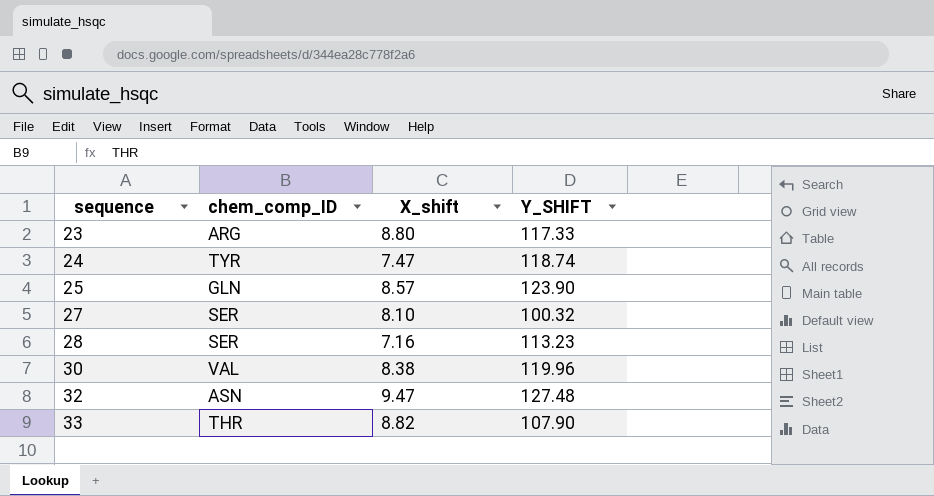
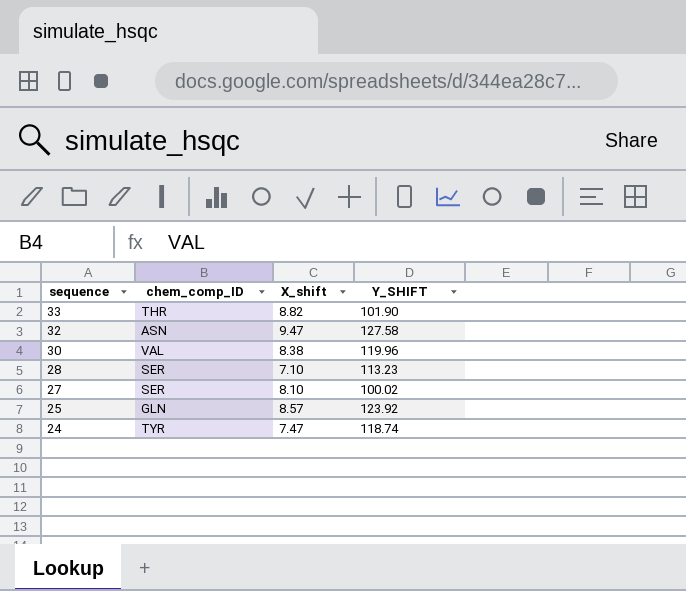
row order: sequence ascending -> sequence descending
row 23: ARG | 8.80 | 117.33 -> none
33 | Y_SHIFT: 107.90 -> 101.90
32 | Y_SHIFT: 127.48 -> 127.58
28 | X_shift: 7.16 -> 7.10
27 | Y_SHIFT: 100.32 -> 100.02
25 | Y_SHIFT: 123.90 -> 123.92

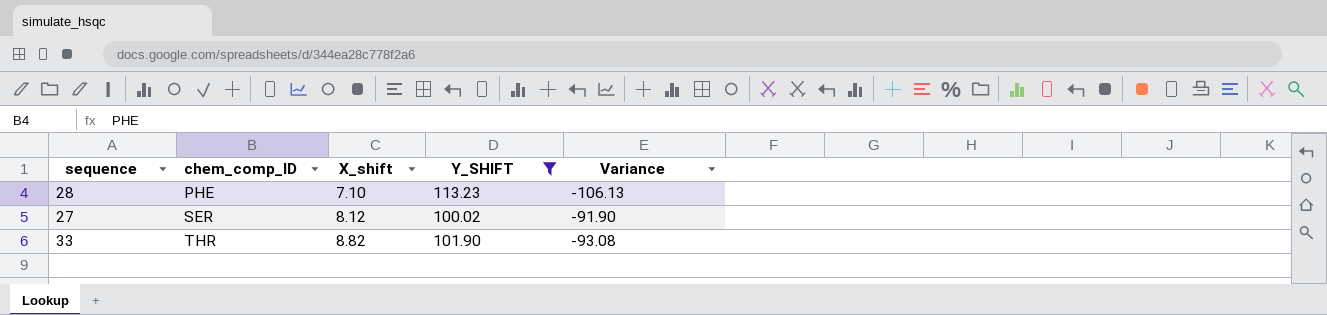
filter: none -> Y_SHIFT <= 113.23
row order: sequence descending -> chem_comp_ID ascending
column Variance | formula: none -> [X_shift] - [Y_SHIFT]
28 | chem_comp_ID: SER -> PHE
27 | X_shift: 8.10 -> 8.12

